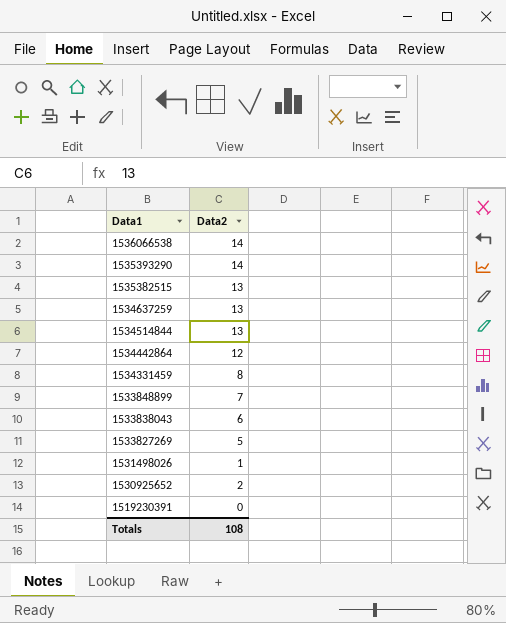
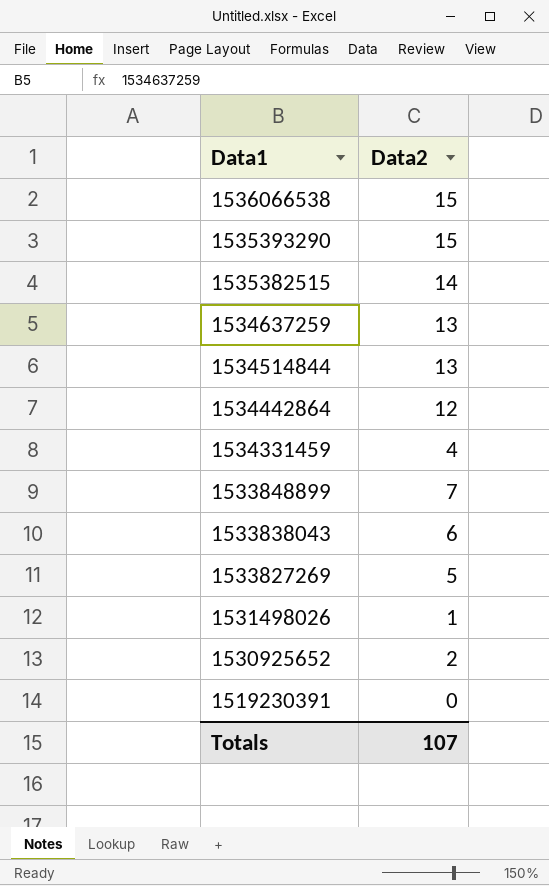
1536066538 | Data2: 14 -> 15
1535393290 | Data2: 14 -> 15
1535382515 | Data2: 13 -> 14
1534331459 | Data2: 8 -> 4
Totals | Data2: 108 -> 107

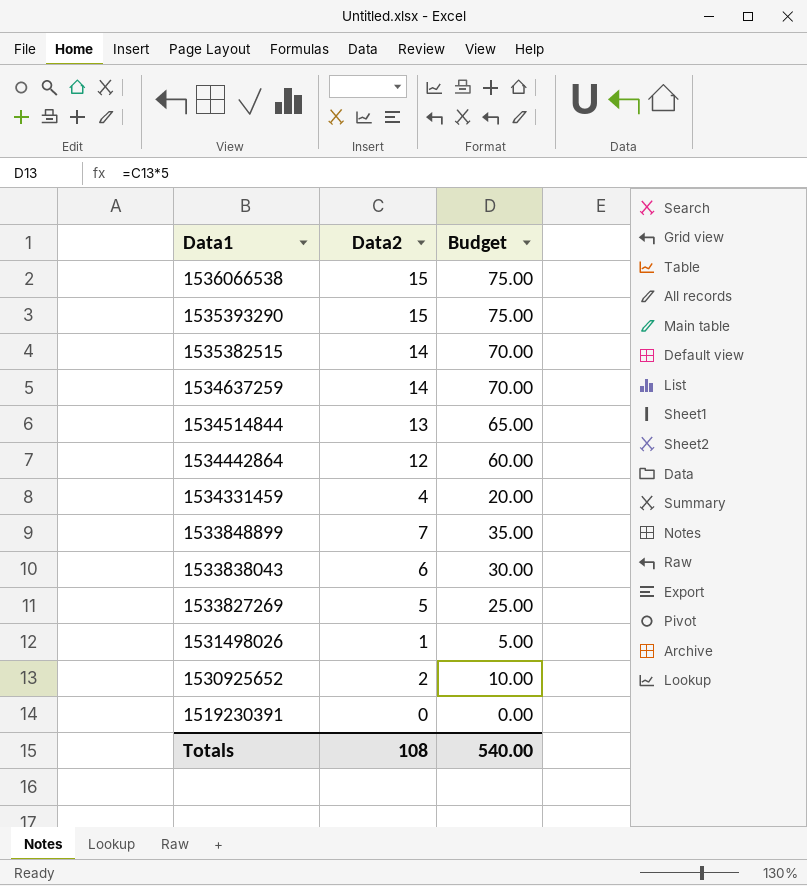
column Budget | formula: none -> [Data2] * 5
1534637259 | Data2: 13 -> 14
Totals | Data2: 107 -> 108

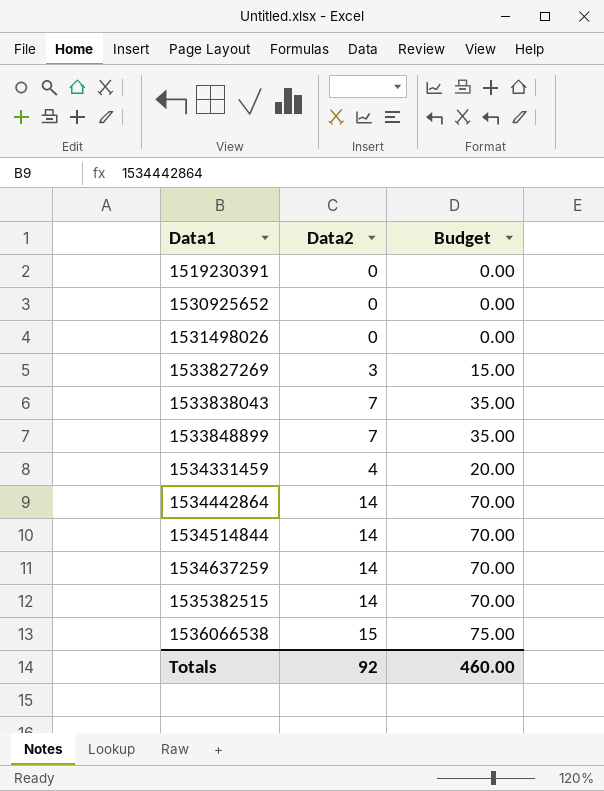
row order: Data1 descending -> Data1 ascending
row 1535393290: 15 | 75.00 -> none
1530925652 | Data2: 2 -> 0
1530925652 | Budget: 10.00 -> 0.00
1531498026 | Data2: 1 -> 0
1531498026 | Budget: 5.00 -> 0.00
1533827269 | Data2: 5 -> 3
1533827269 | Budget: 25.00 -> 15.00
1533838043 | Data2: 6 -> 7
1533838043 | Budget: 30.00 -> 35.00
1534442864 | Data2: 12 -> 14
1534442864 | Budget: 60.00 -> 70.00
1534514844 | Data2: 13 -> 14
1534514844 | Budget: 65.00 -> 70.00
Totals | Data2: 108 -> 92
Totals | Budget: 540.00 -> 460.00

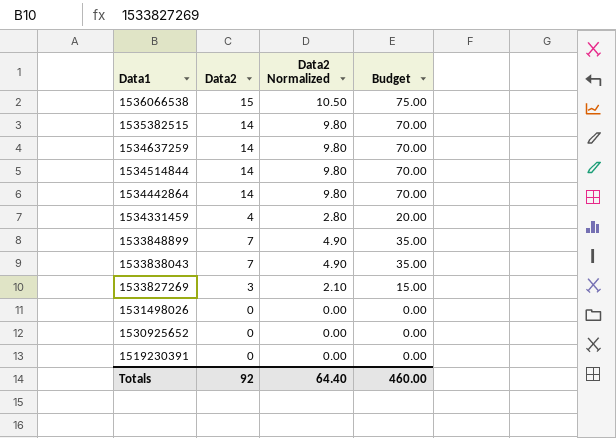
row order: Data1 ascending -> Data1 descending
column Data2 Normalized | formula: none -> [Data2] * 0.7

